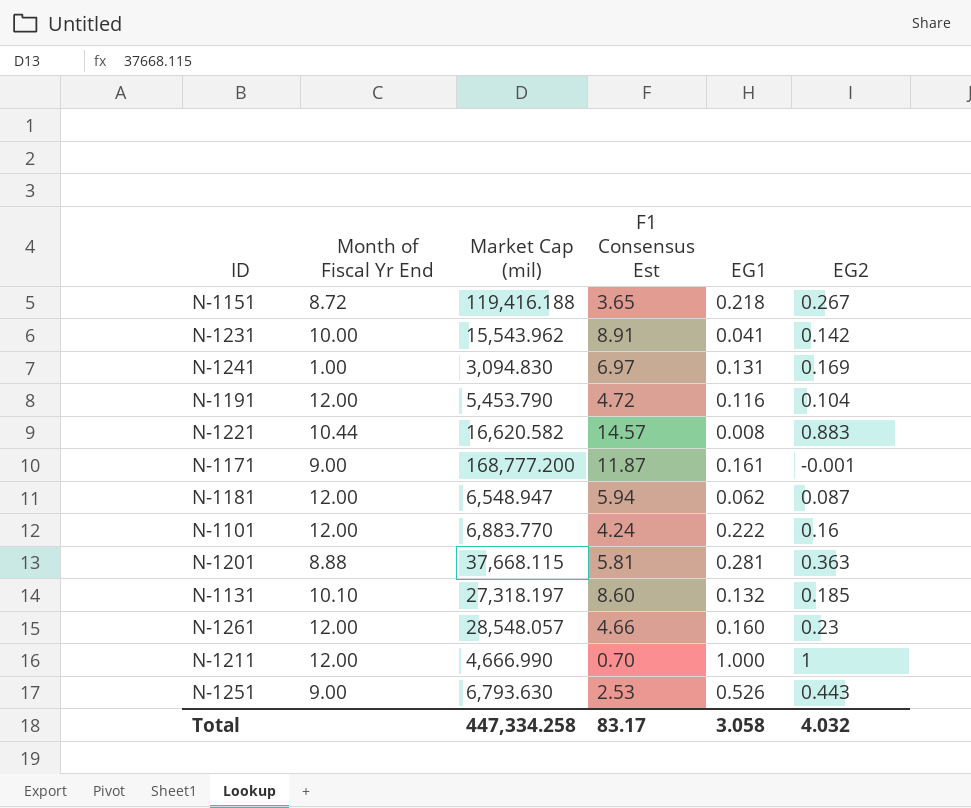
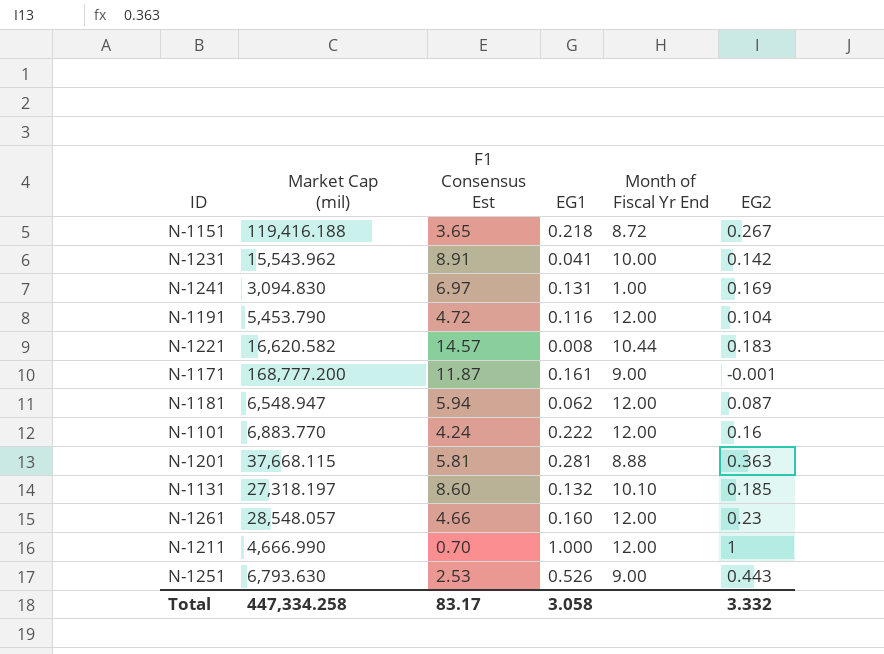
column Month of Fiscal Yr End | position: 2 -> 5
N-1221 | EG2: 0.883 -> 0.183
Total | EG2: 4.032 -> 3.332

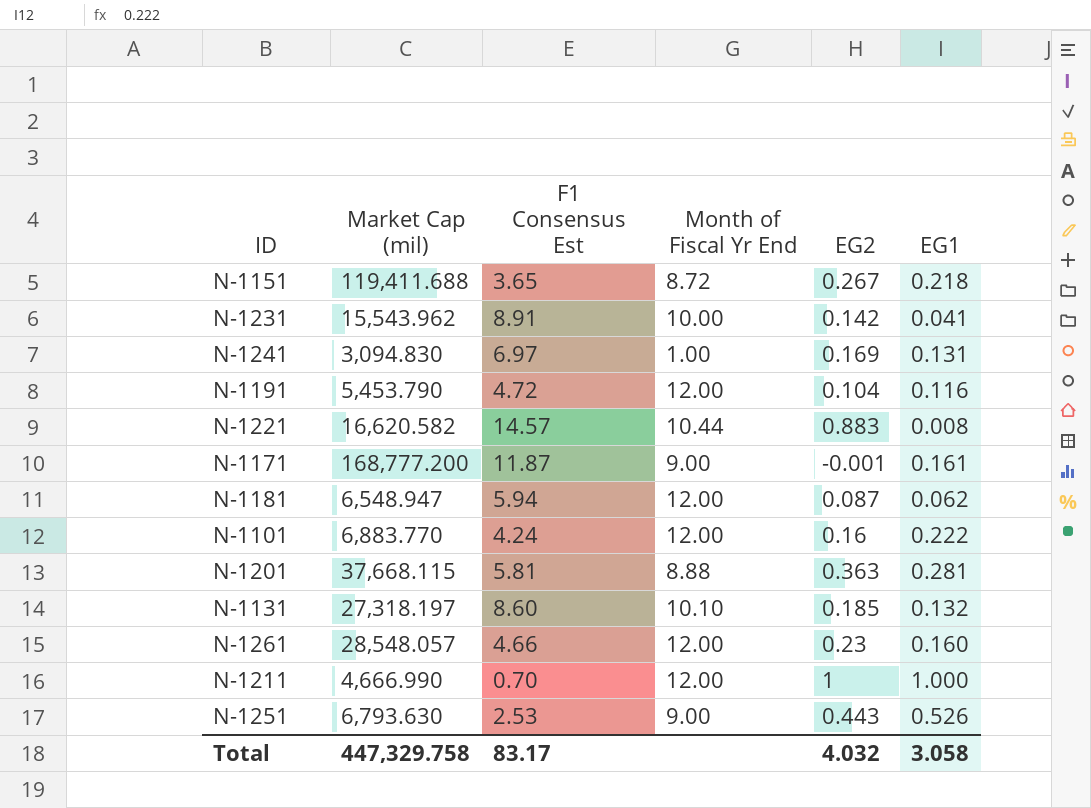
column EG1 | position: 4 -> 6
N-1151 | Market Cap (mil): 119,416.188 -> 119,411.688
N-1221 | EG2: 0.183 -> 0.883
Total | Market Cap (mil): 447,334.258 -> 447,329.758
Total | EG2: 3.332 -> 4.032

